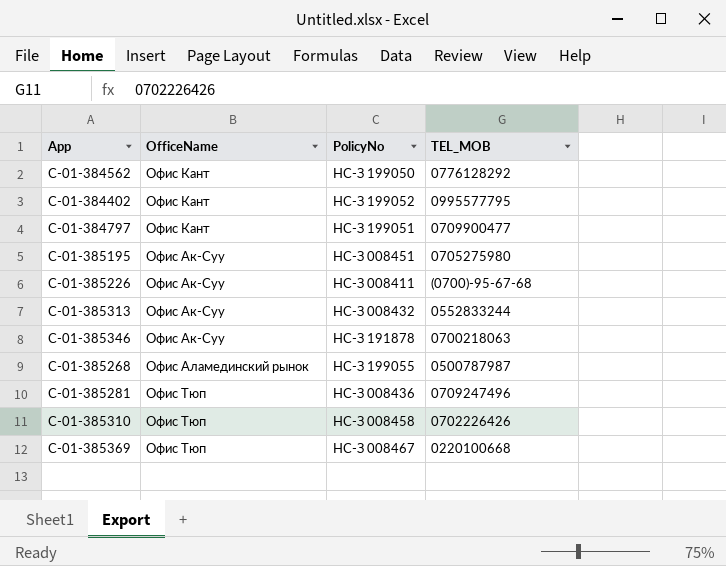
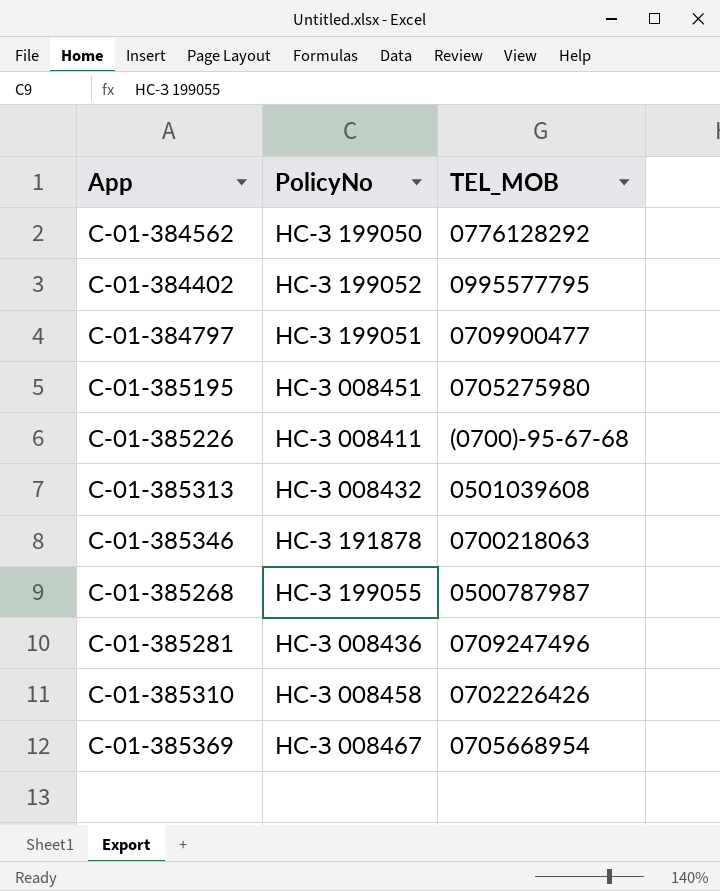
column OfficeName | position: 2 -> none
C-01-385313 | TEL_MOB: 0552833244 -> 0501039608
C-01-385369 | TEL_MOB: 0220100668 -> 0705668954

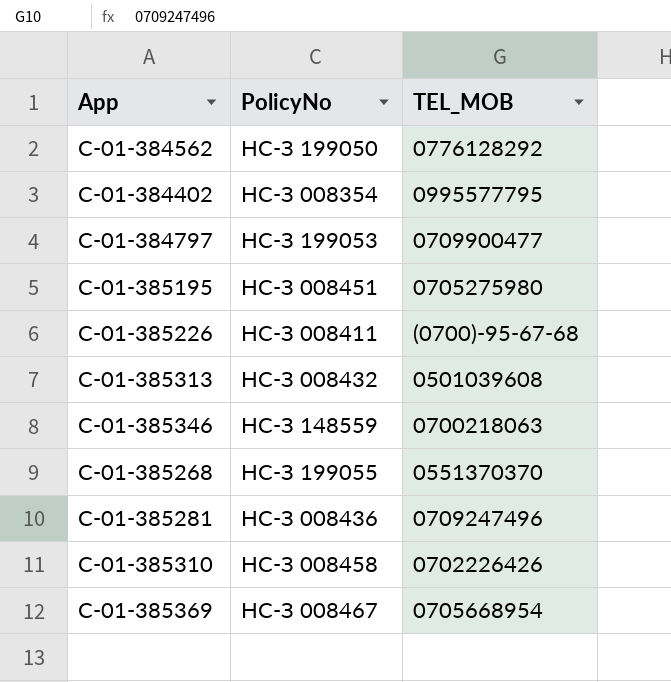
C-01-384402 | PolicyNo: НС-З 199052 -> НС-З 008354
C-01-384797 | PolicyNo: НС-З 199051 -> НС-З 199053
C-01-385346 | PolicyNo: НС-З 191878 -> НС-З 148559
C-01-385268 | TEL_MOB: 0500787987 -> 0551370370

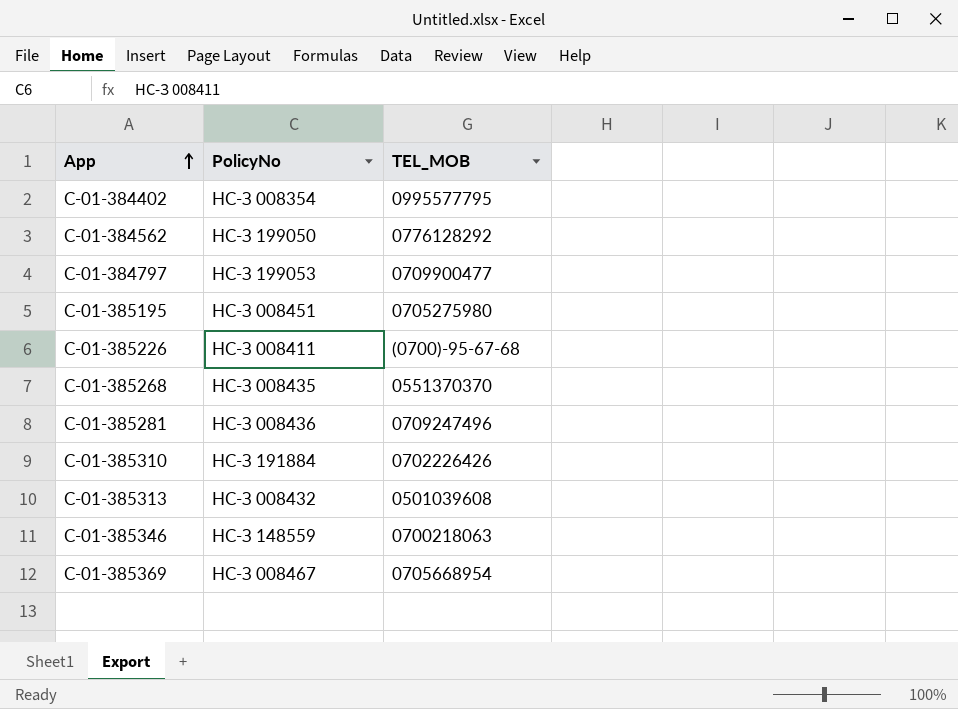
row order: none -> App ascending
C-01-385268 | PolicyNo: НС-З 199055 -> НС-З 008435
C-01-385310 | PolicyNo: НС-З 008458 -> НС-З 191884

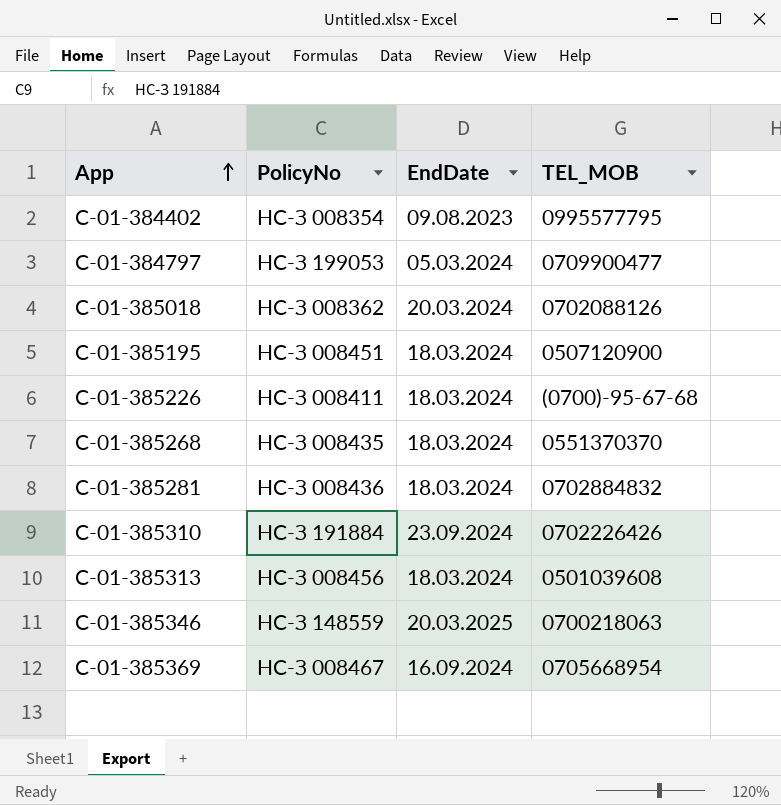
column EndDate | position: none -> 3
row C-01-384562: НС-З 199050 | 0776128292 -> none
row C-01-385018: none -> НС-З 008362 | 20.03.2024 | 0702088126
C-01-385195 | TEL_MOB: 0705275980 -> 0507120900
C-01-385281 | TEL_MOB: 0709247496 -> 0702884832
C-01-385313 | PolicyNo: НС-З 008432 -> НС-З 008456

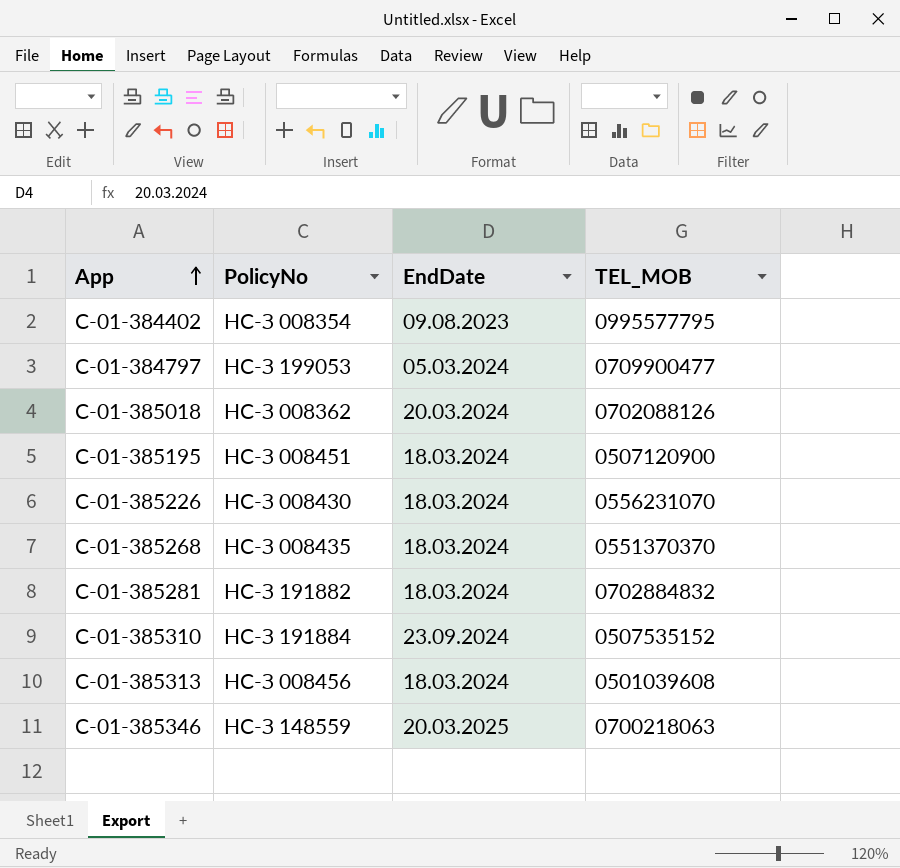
row C-01-385369: НС-З 008467 | 16.09.2024 | 0705668954 -> none
C-01-385226 | PolicyNo: НС-З 008411 -> НС-З 008430
C-01-385226 | TEL_MOB: (0700)-95-67-68 -> 0556231070
C-01-385281 | PolicyNo: НС-З 008436 -> НС-З 191882
C-01-385310 | TEL_MOB: 0702226426 -> 0507535152

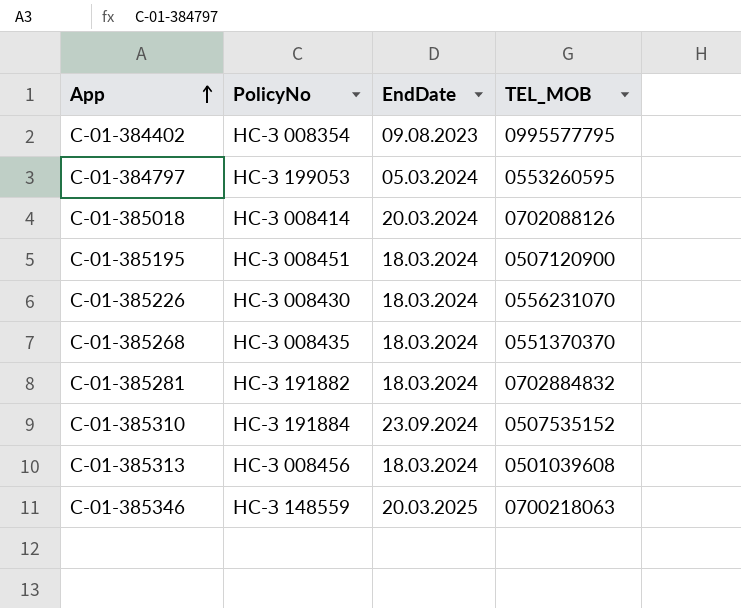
C-01-384797 | TEL_MOB: 0709900477 -> 0553260595
C-01-385018 | PolicyNo: НС-З 008362 -> НС-З 008414

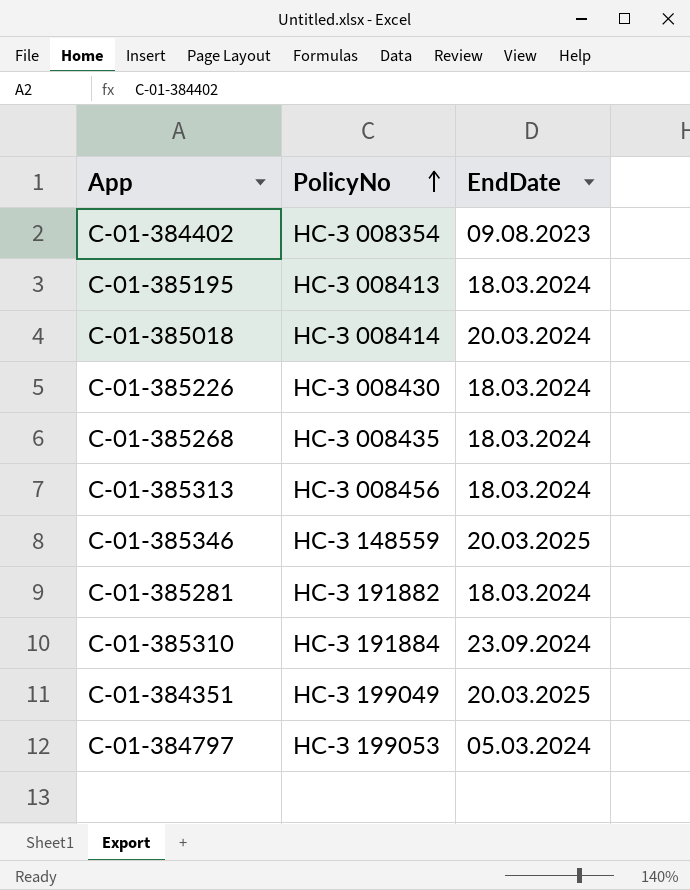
row order: App ascending -> PolicyNo ascending
column TEL_MOB | position: 4 -> none
C-01-385195 | PolicyNo: НС-З 008451 -> НС-З 008413
row C-01-384351: none -> НС-З 199049 | 20.03.2025

